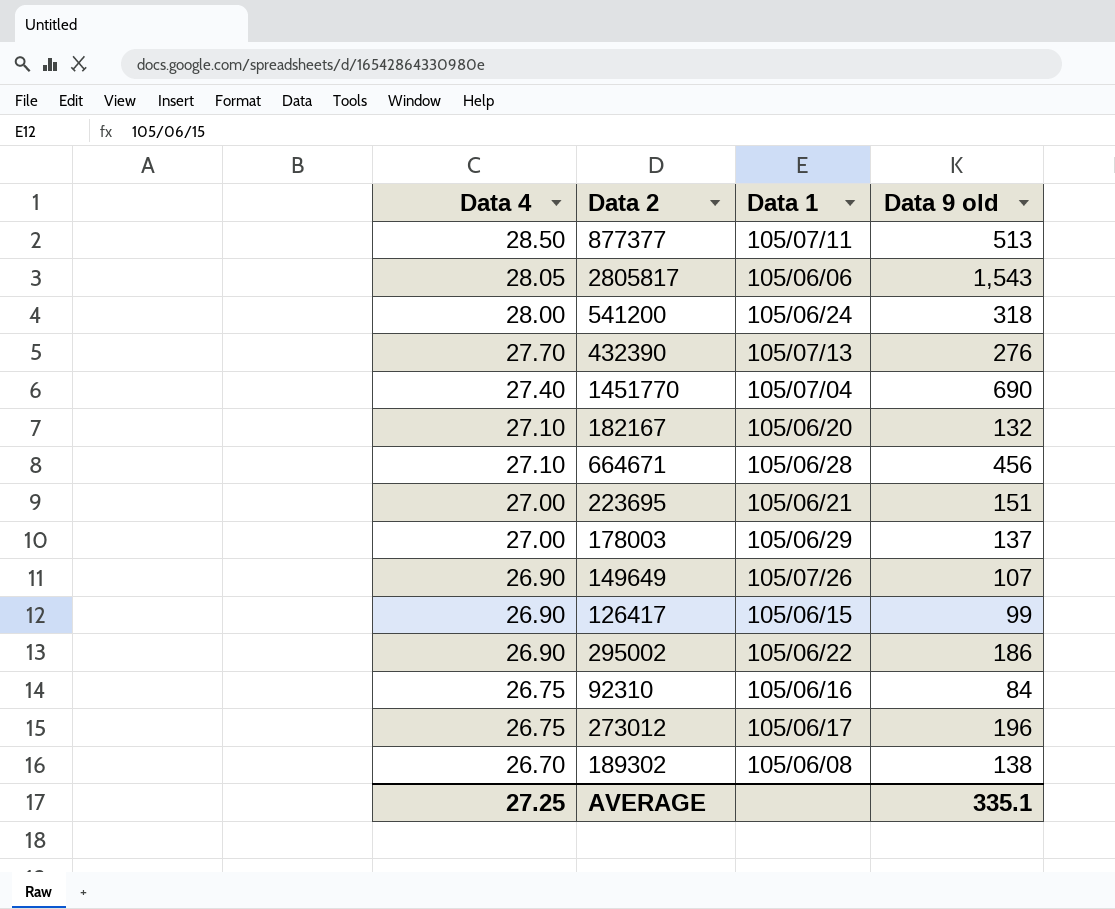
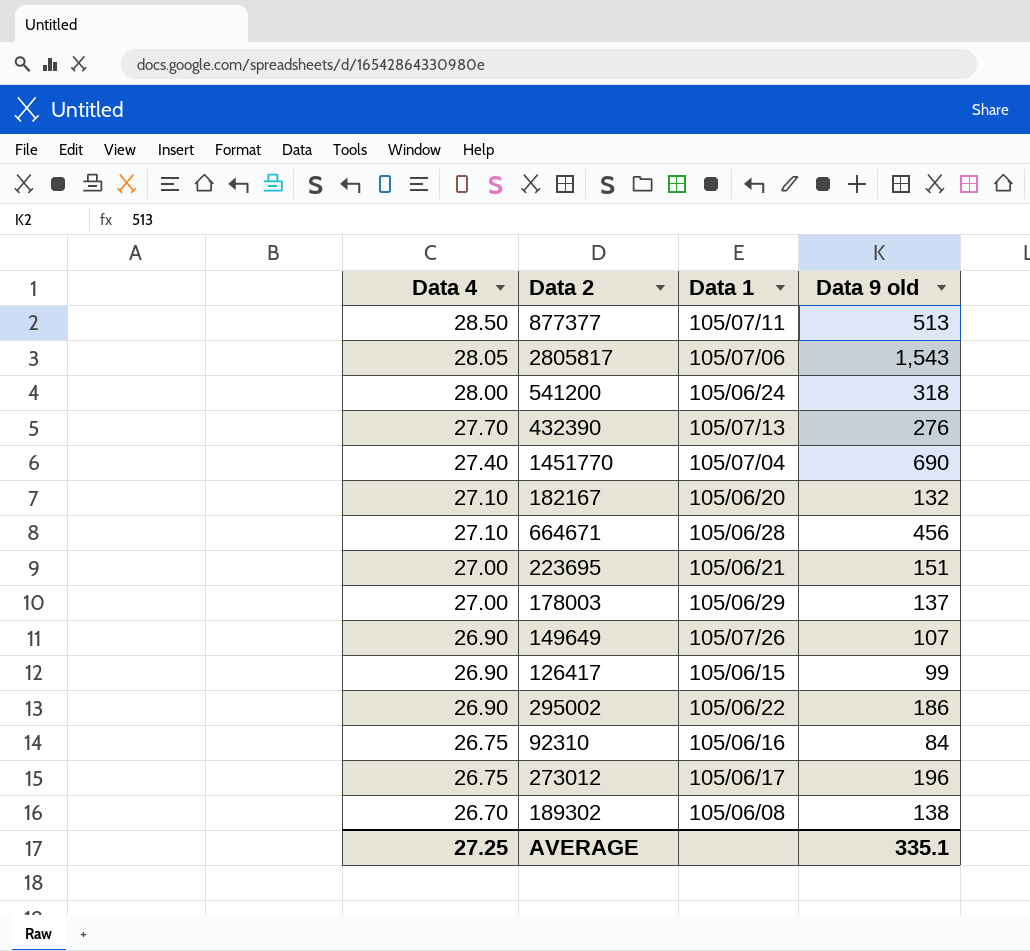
2805817 | Data 1: 105/06/06 -> 105/07/06

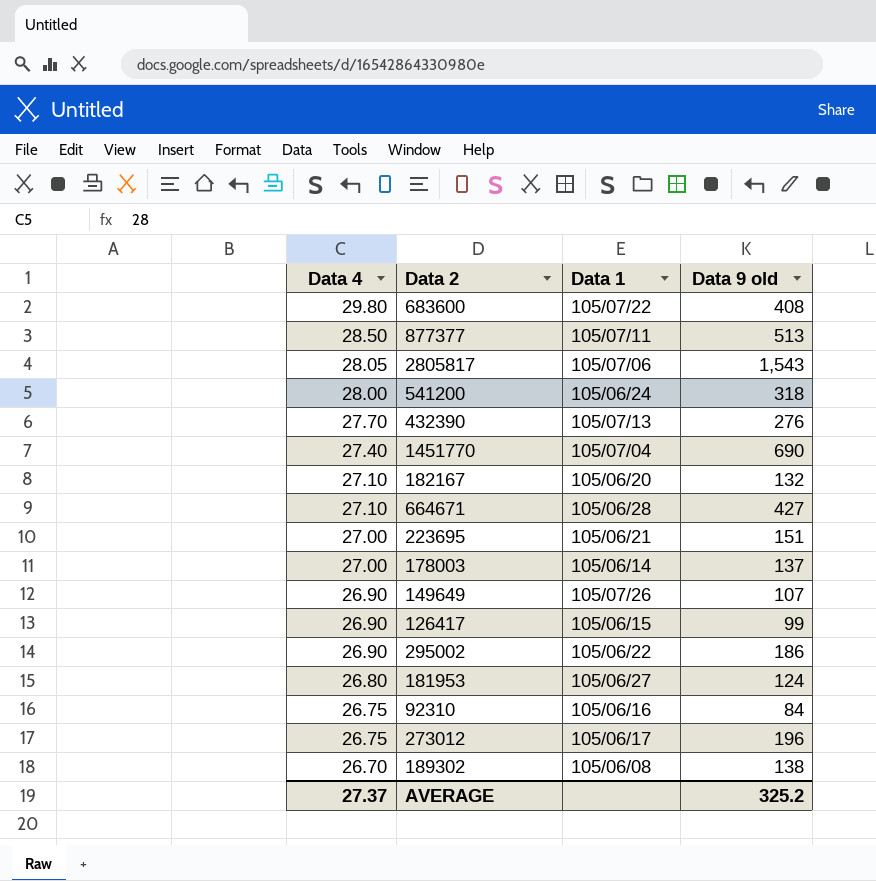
row 683600: none -> 29.80 | 105/07/22 | 408
664671 | Data 9 old: 456 -> 427
178003 | Data 1: 105/06/29 -> 105/06/14
row 181953: none -> 26.80 | 105/06/27 | 124
AVERAGE | Data 4: 27.25 -> 27.37
AVERAGE | Data 9 old: 335.1 -> 325.2

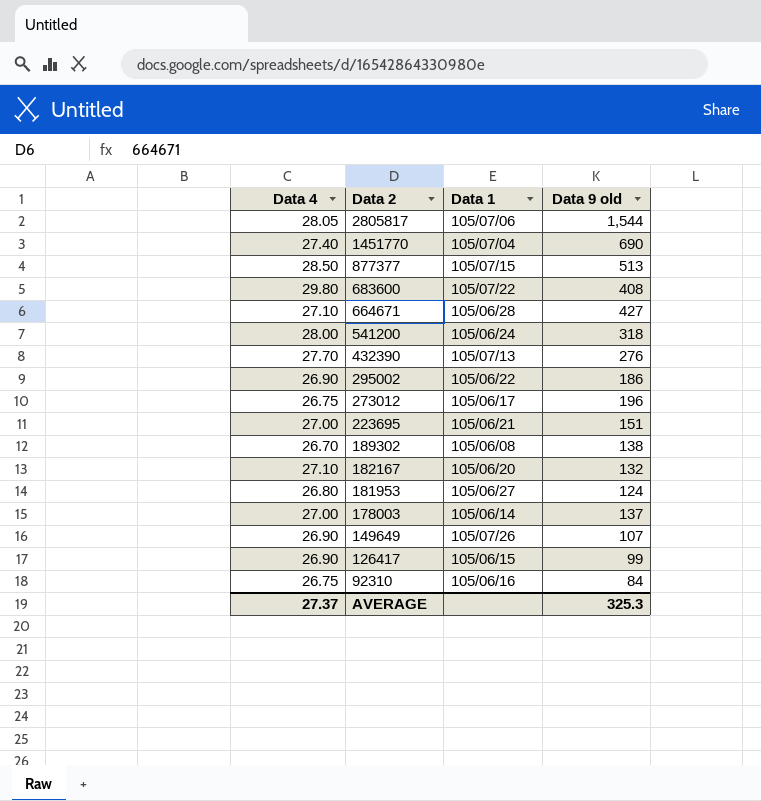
row order: Data 4 descending -> Data 2 descending
2805817 | Data 9 old: 1,543 -> 1,544
877377 | Data 1: 105/07/11 -> 105/07/15
AVERAGE | Data 9 old: 325.2 -> 325.3

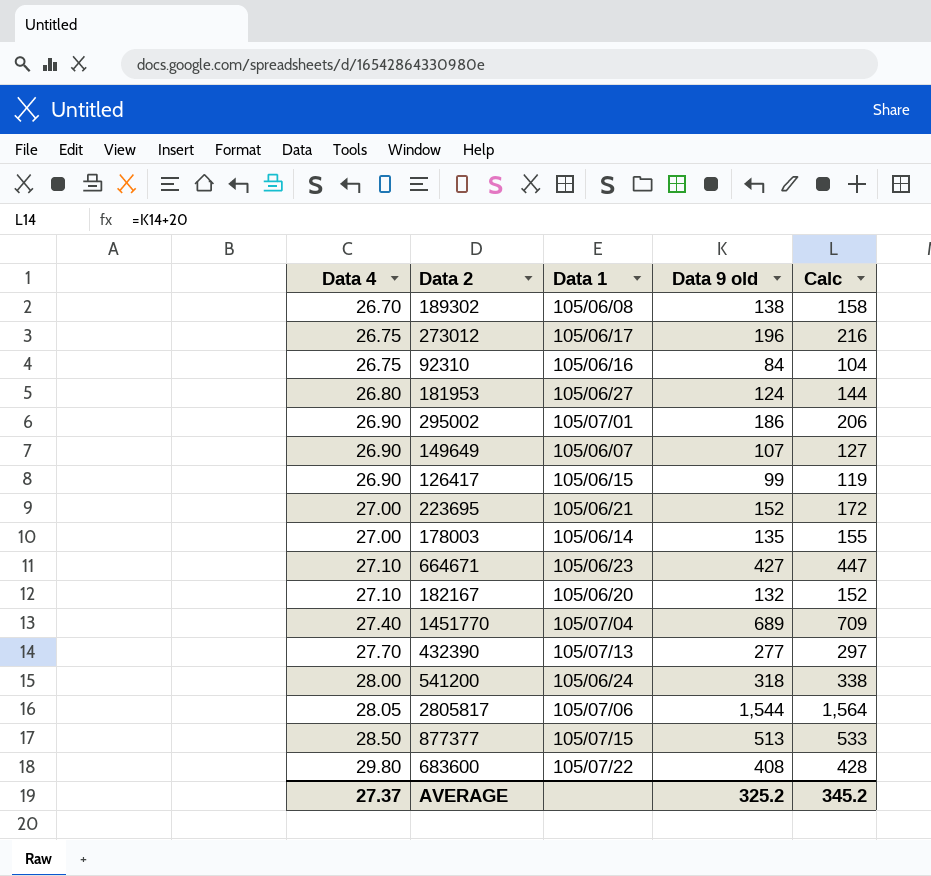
row order: Data 2 descending -> Data 4 ascending
column Calc | formula: none -> [Data 9 old] + 20
295002 | Data 1: 105/06/22 -> 105/07/01
149649 | Data 1: 105/07/26 -> 105/06/07
223695 | Data 9 old: 151 -> 152
178003 | Data 9 old: 137 -> 135
664671 | Data 1: 105/06/28 -> 105/06/23
1451770 | Data 9 old: 690 -> 689
432390 | Data 9 old: 276 -> 277
AVERAGE | Data 9 old: 325.3 -> 325.2

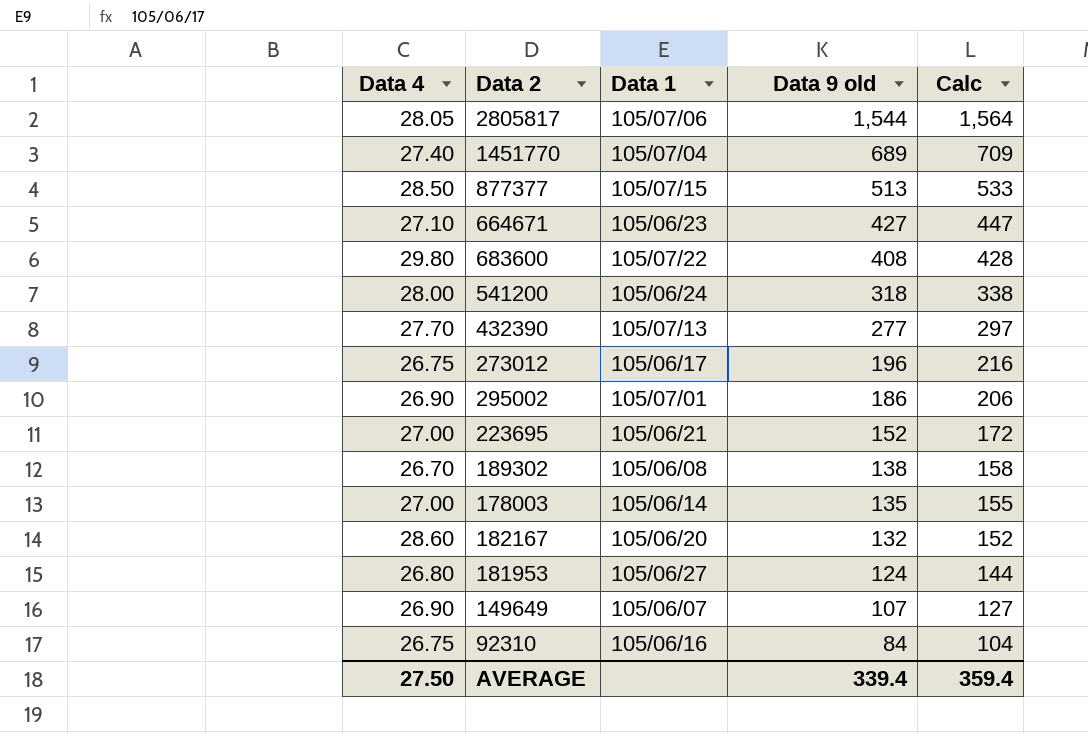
row order: Data 4 ascending -> Data 9 old descending
row 126417: 26.90 | 105/06/15 | 99 | 119 -> none
182167 | Data 4: 27.10 -> 28.60
AVERAGE | Data 4: 27.37 -> 27.50
AVERAGE | Data 9 old: 325.2 -> 339.4
AVERAGE | Calc: 345.2 -> 359.4

